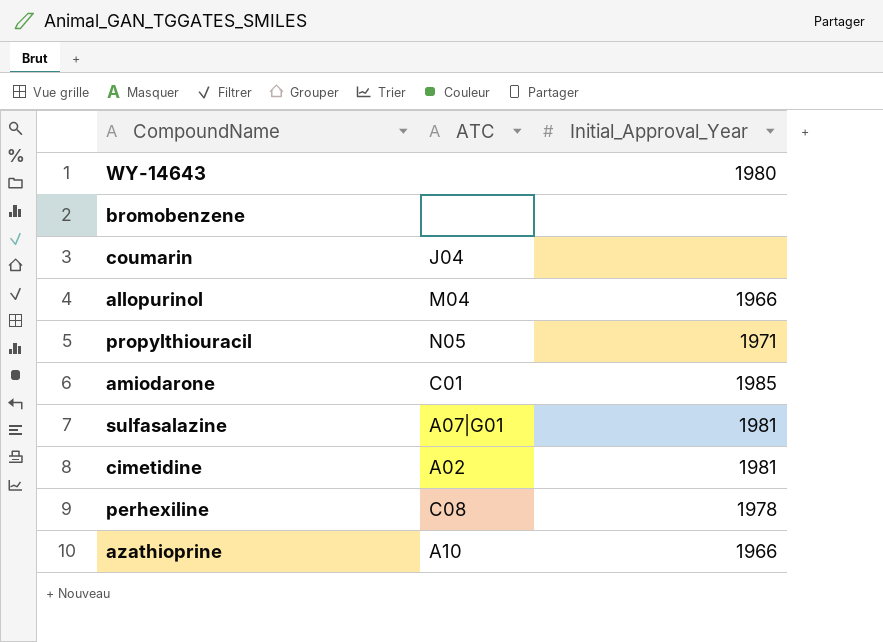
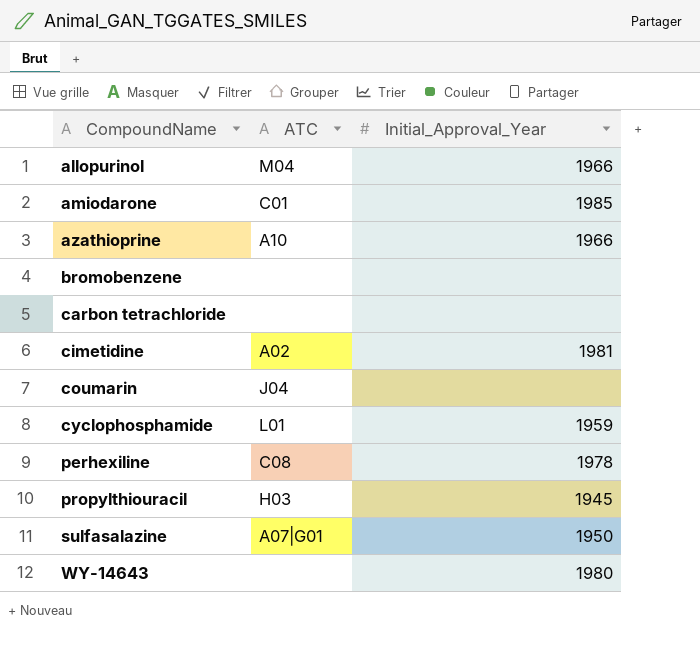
row order: none -> CompoundName ascending
row carbon tetrachloride: none -> none | none
row cyclophosphamide: none -> L01 | 1959
propylthiouracil | ATC: N05 -> H03
propylthiouracil | Initial_Approval_Year: 1971 -> 1945
sulfasalazine | Initial_Approval_Year: 1981 -> 1950

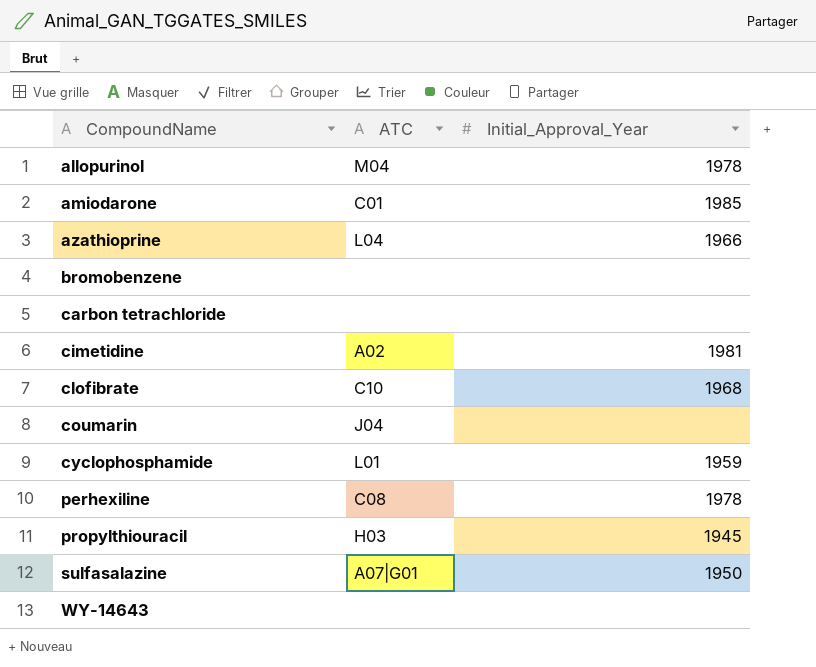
allopurinol | Initial_Approval_Year: 1966 -> 1978
azathioprine | ATC: A10 -> L04
row clofibrate: none -> C10 | 1968
WY-14643 | Initial_Approval_Year: 1980 -> none

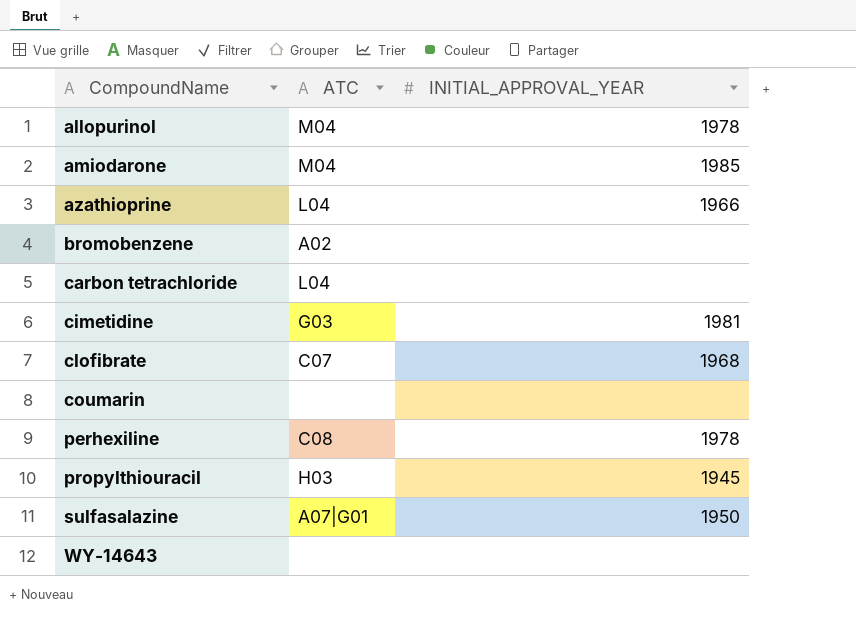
column name: Initial_Approval_Year -> INITIAL_APPROVAL_YEAR
row cyclophosphamide: L01 | 1959 -> none
amiodarone | ATC: C01 -> M04
bromobenzene | ATC: none -> A02
carbon tetrachloride | ATC: none -> L04
cimetidine | ATC: A02 -> G03
clofibrate | ATC: C10 -> C07
coumarin | ATC: J04 -> none

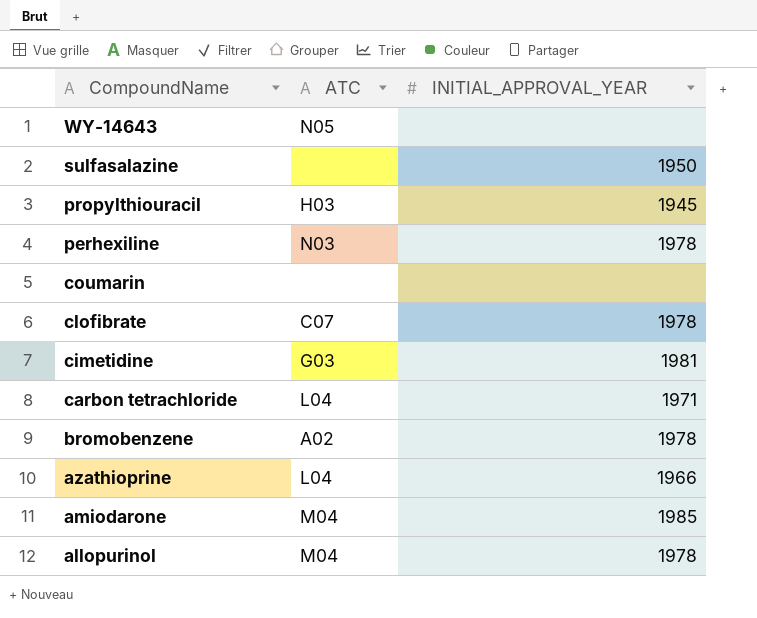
row order: CompoundName ascending -> CompoundName descending
WY-14643 | ATC: none -> N05
sulfasalazine | ATC: A07|G01 -> none
perhexiline | ATC: C08 -> N03
clofibrate | INITIAL_APPROVAL_YEAR: 1968 -> 1978
carbon tetrachloride | INITIAL_APPROVAL_YEAR: none -> 1971
bromobenzene | INITIAL_APPROVAL_YEAR: none -> 1978

